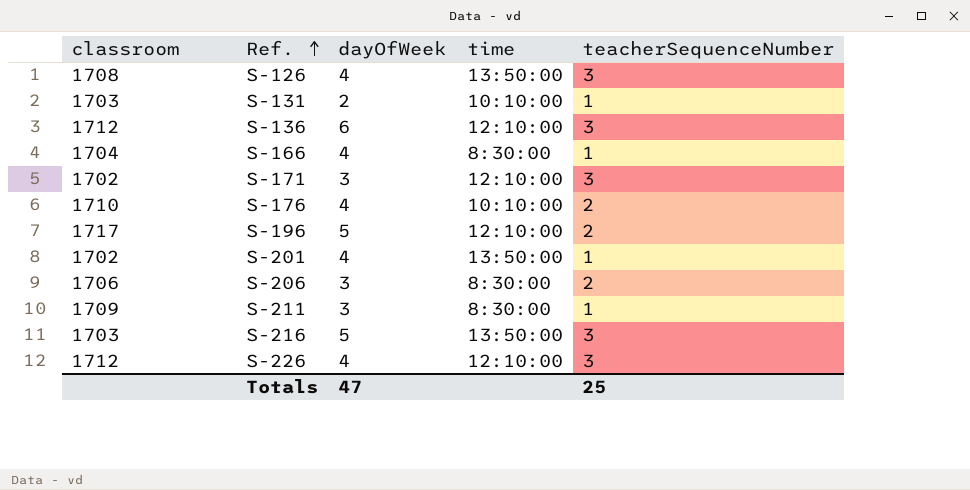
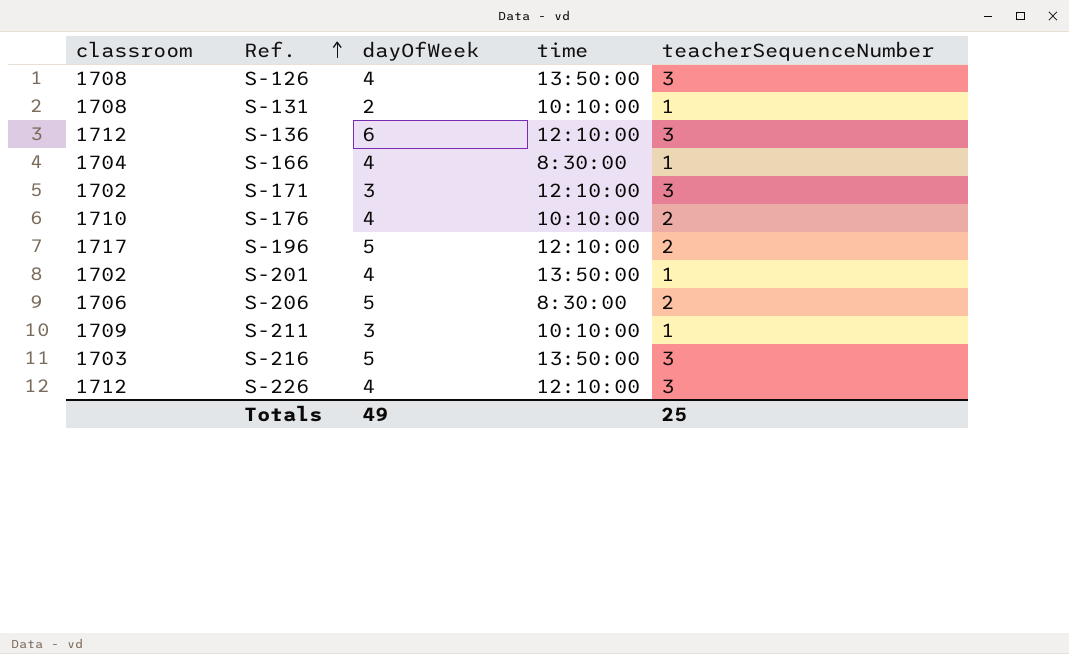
S-131 | classroom: 1703 -> 1708
S-206 | dayOfWeek: 3 -> 5
S-211 | time: 8:30:00 -> 10:10:00
Totals | dayOfWeek: 47 -> 49

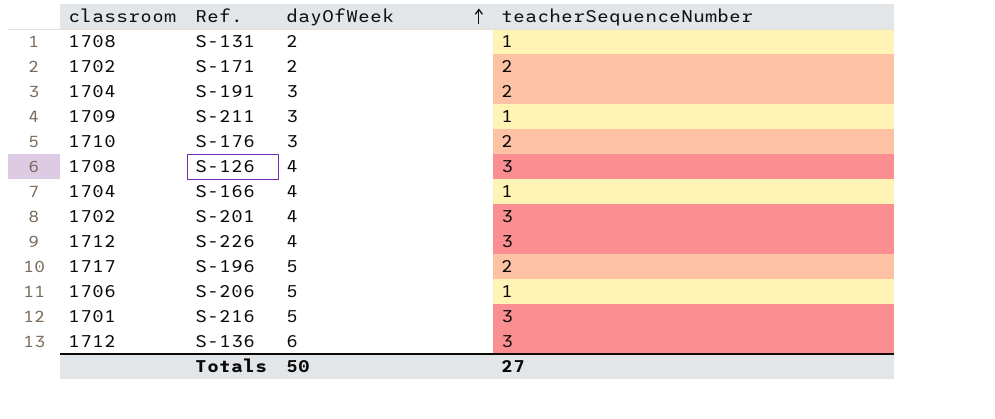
row order: Ref. ascending -> dayOfWeek ascending
column time | position: 4 -> none
S-171 | dayOfWeek: 3 -> 2
S-171 | teacherSequenceNumber: 3 -> 2
row S-191: none -> 1704 | 3 | 2
S-176 | dayOfWeek: 4 -> 3
S-201 | teacherSequenceNumber: 1 -> 3
S-206 | teacherSequenceNumber: 2 -> 1
S-216 | classroom: 1703 -> 1701
Totals | dayOfWeek: 49 -> 50
Totals | teacherSequenceNumber: 25 -> 27

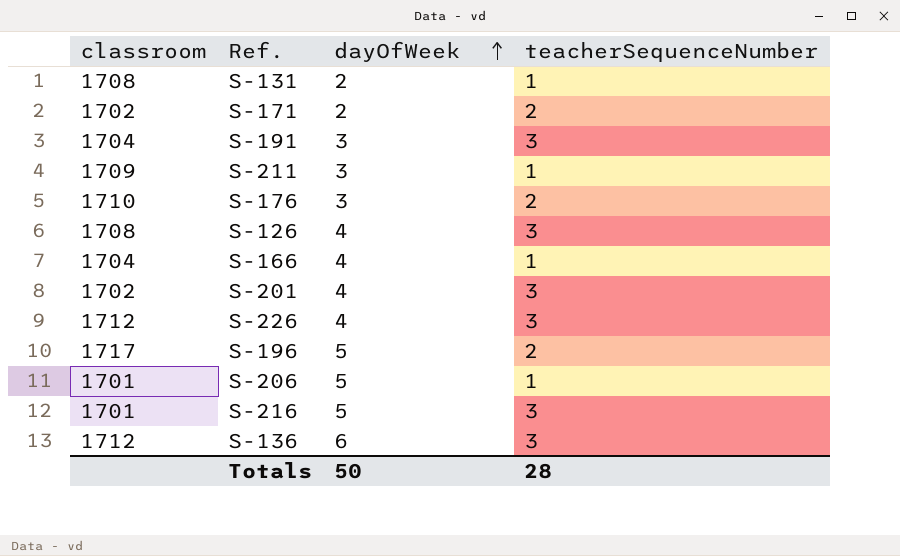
S-191 | teacherSequenceNumber: 2 -> 3
S-206 | classroom: 1706 -> 1701
Totals | teacherSequenceNumber: 27 -> 28

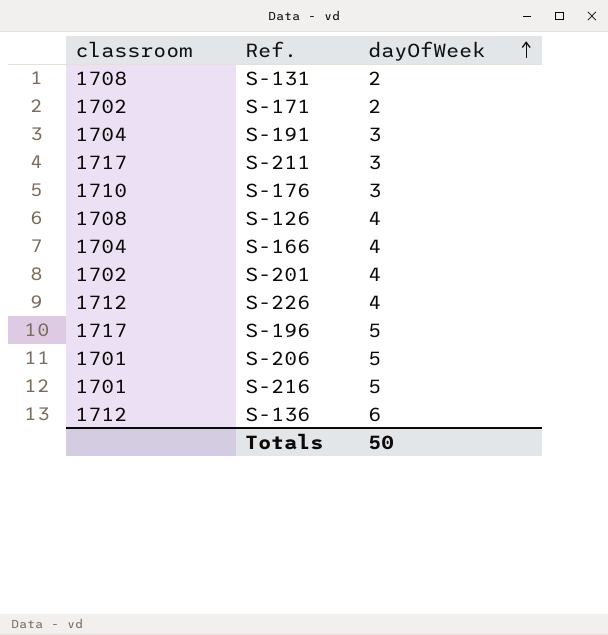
column teacherSequenceNumber | position: 4 -> none
S-211 | classroom: 1709 -> 1717

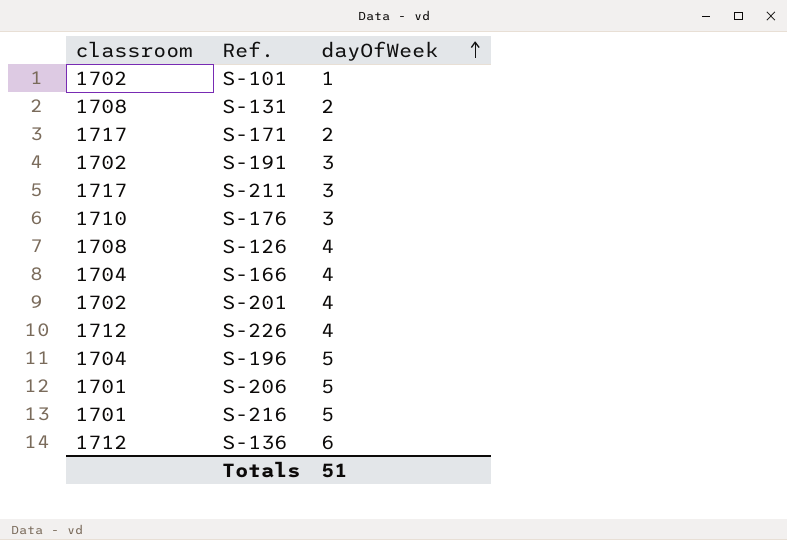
row S-101: none -> 1702 | 1
S-171 | classroom: 1702 -> 1717
S-191 | classroom: 1704 -> 1702
S-196 | classroom: 1717 -> 1704
Totals | dayOfWeek: 50 -> 51

